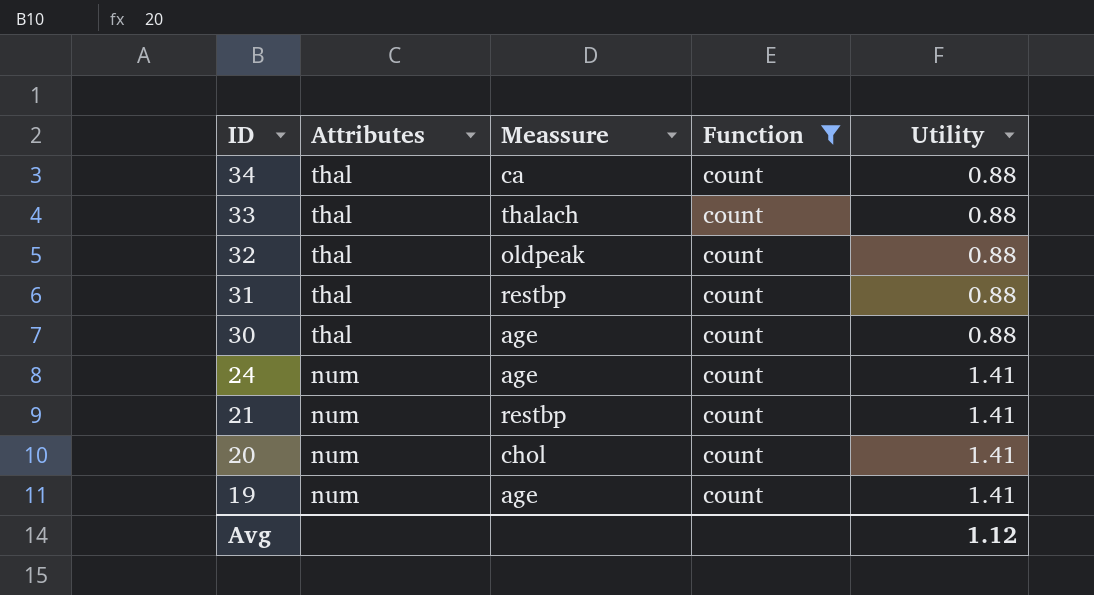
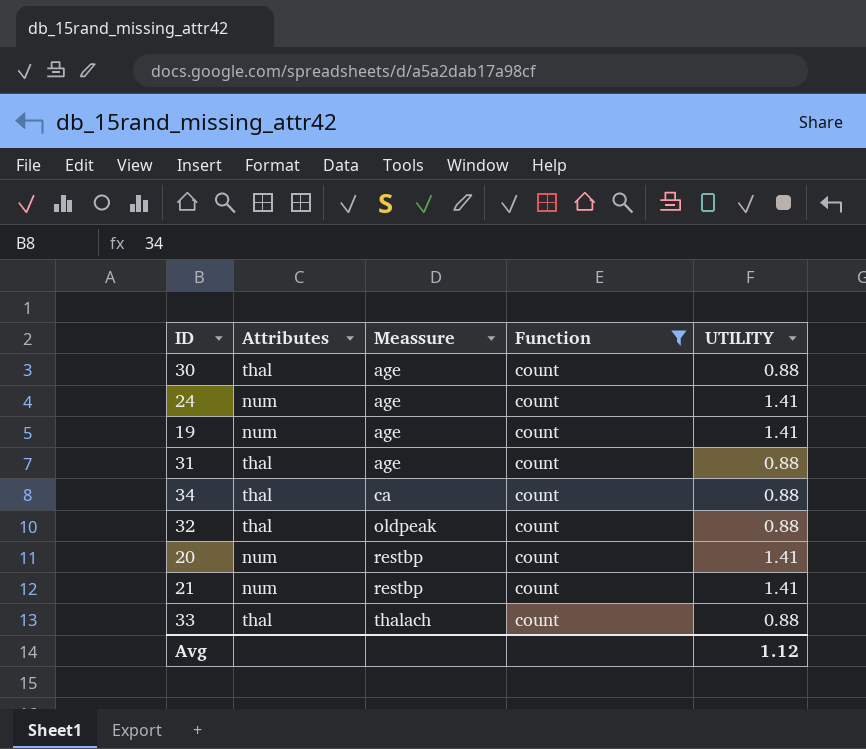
row order: ID descending -> Meassure ascending
column name: Utility -> UTILITY
31 | Meassure: restbp -> age
20 | Meassure: chol -> restbp

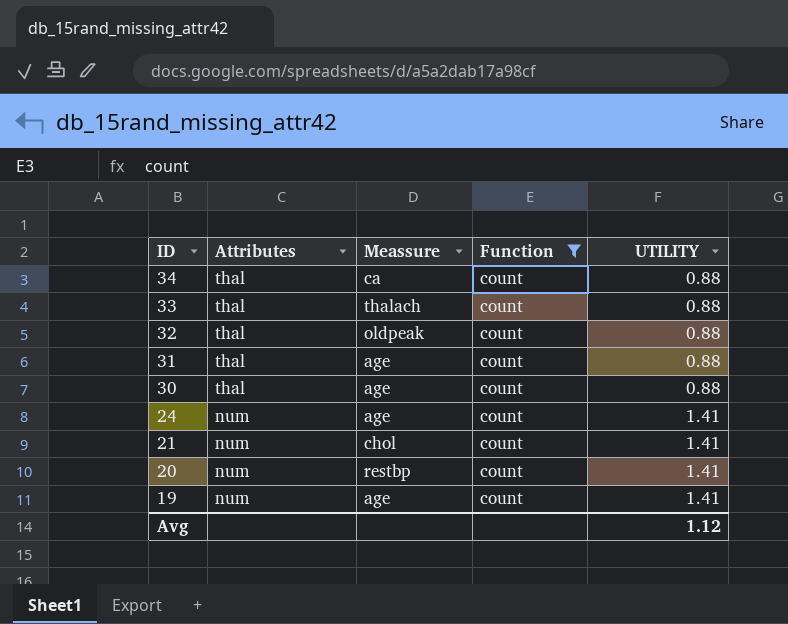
row order: Meassure ascending -> ID descending
21 | Meassure: restbp -> chol

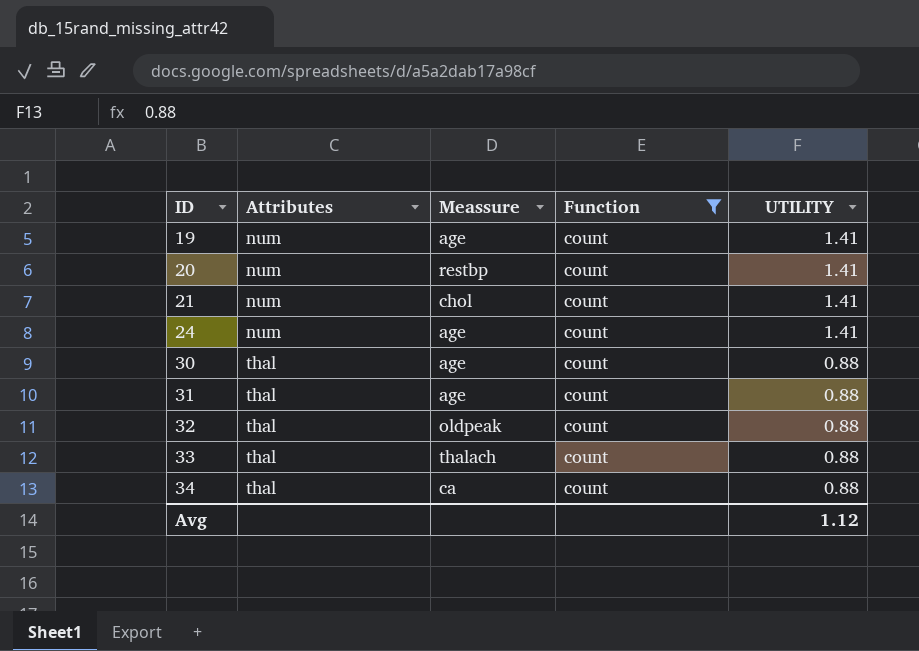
row order: ID descending -> ID ascending

